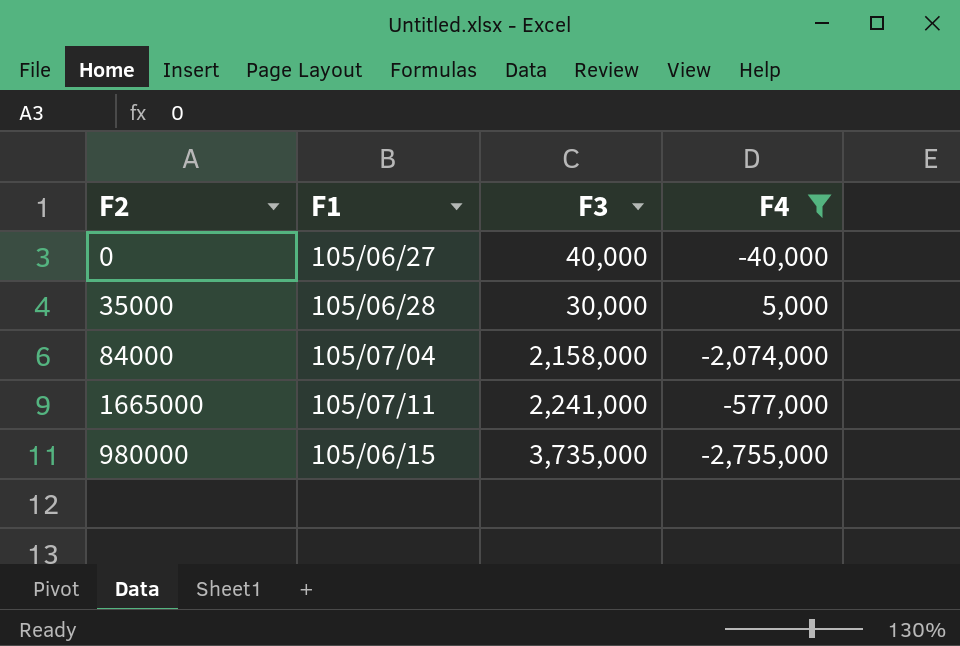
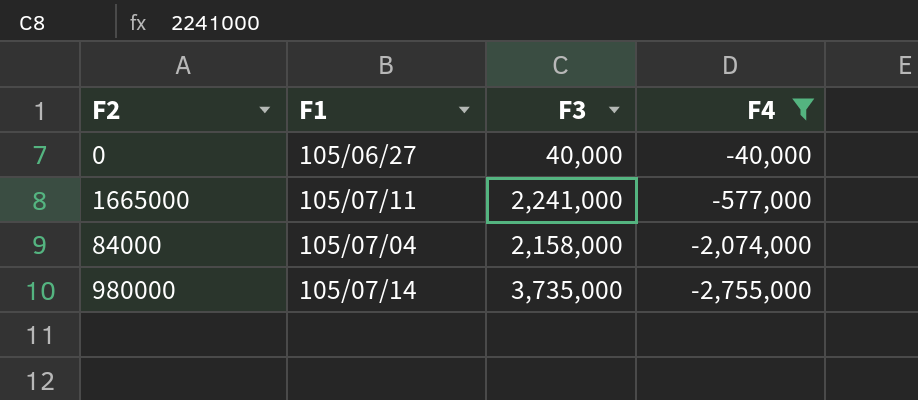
row order: none -> F4 descending
row 35000: 105/06/28 | 30,000 | 5,000 -> none
980000 | F1: 105/06/15 -> 105/07/14

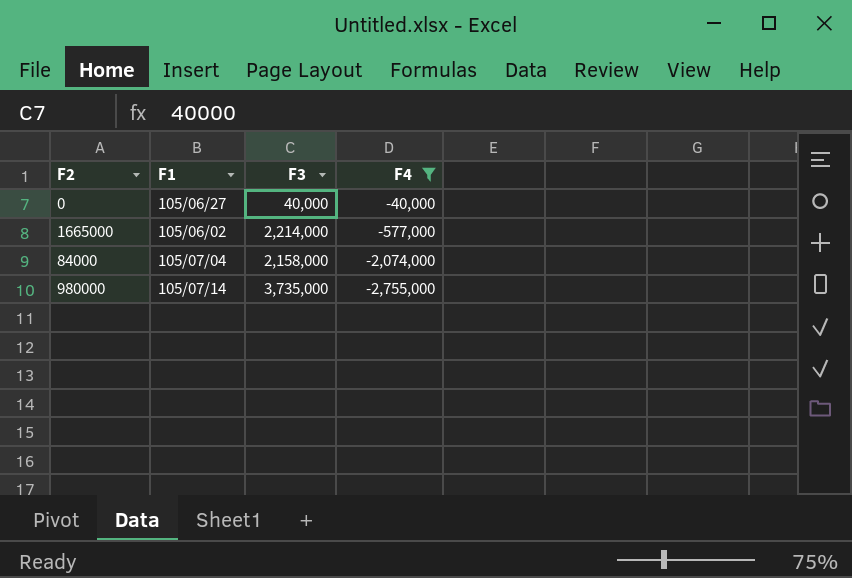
1665000 | F1: 105/07/11 -> 105/06/02
1665000 | F3: 2,241,000 -> 2,214,000

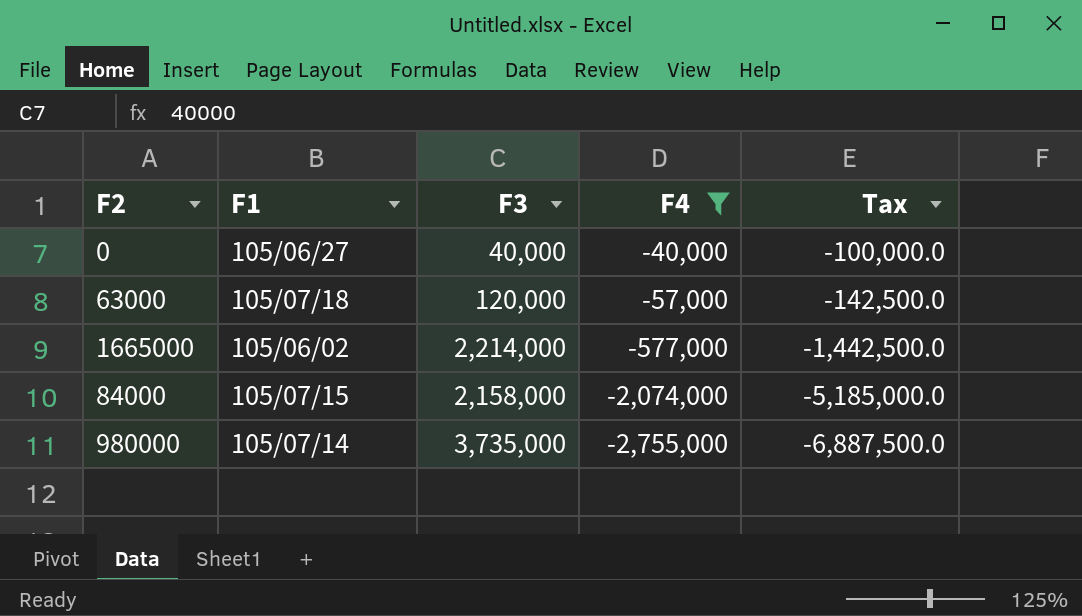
column Tax | formula: none -> [F4] * 2.5
row 63000: none -> 105/07/18 | 120,000 | -57,000 | -142,500.0
84000 | F1: 105/07/04 -> 105/07/15

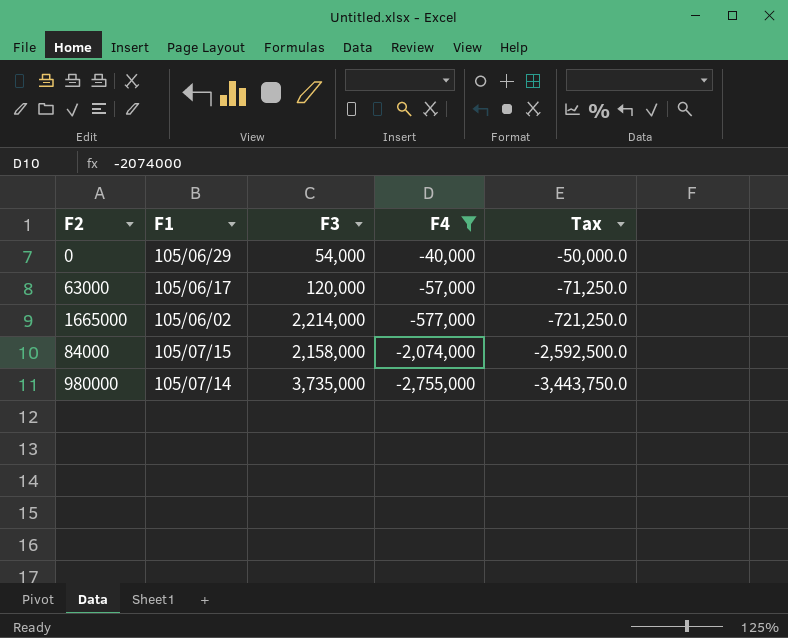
column Tax | formula: [F4] * 2.5 -> [F4] * 1.25
0 | F1: 105/06/27 -> 105/06/29
0 | F3: 40,000 -> 54,000
63000 | F1: 105/07/18 -> 105/06/17

